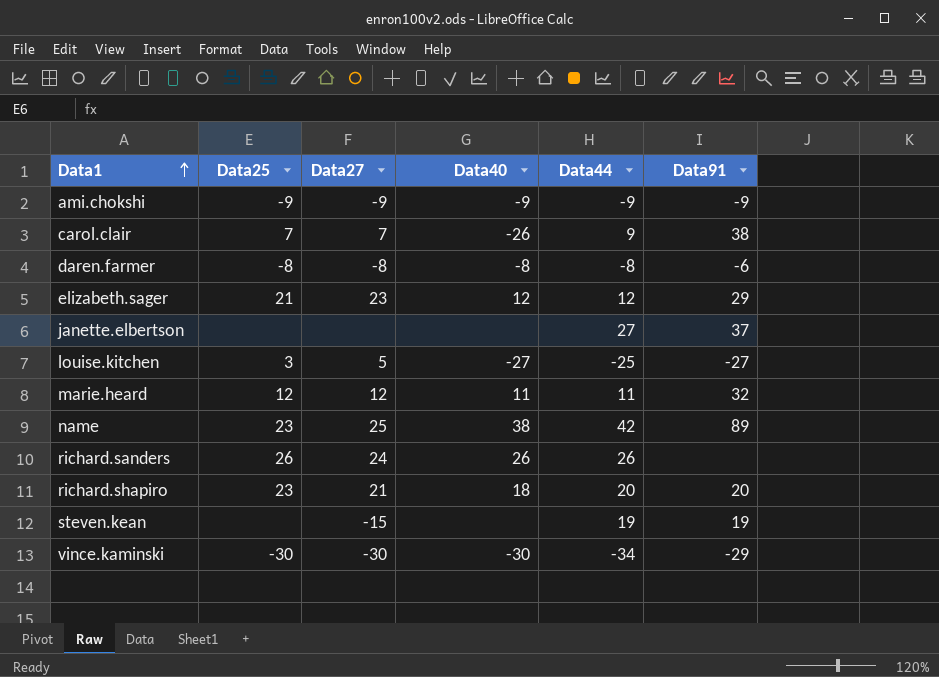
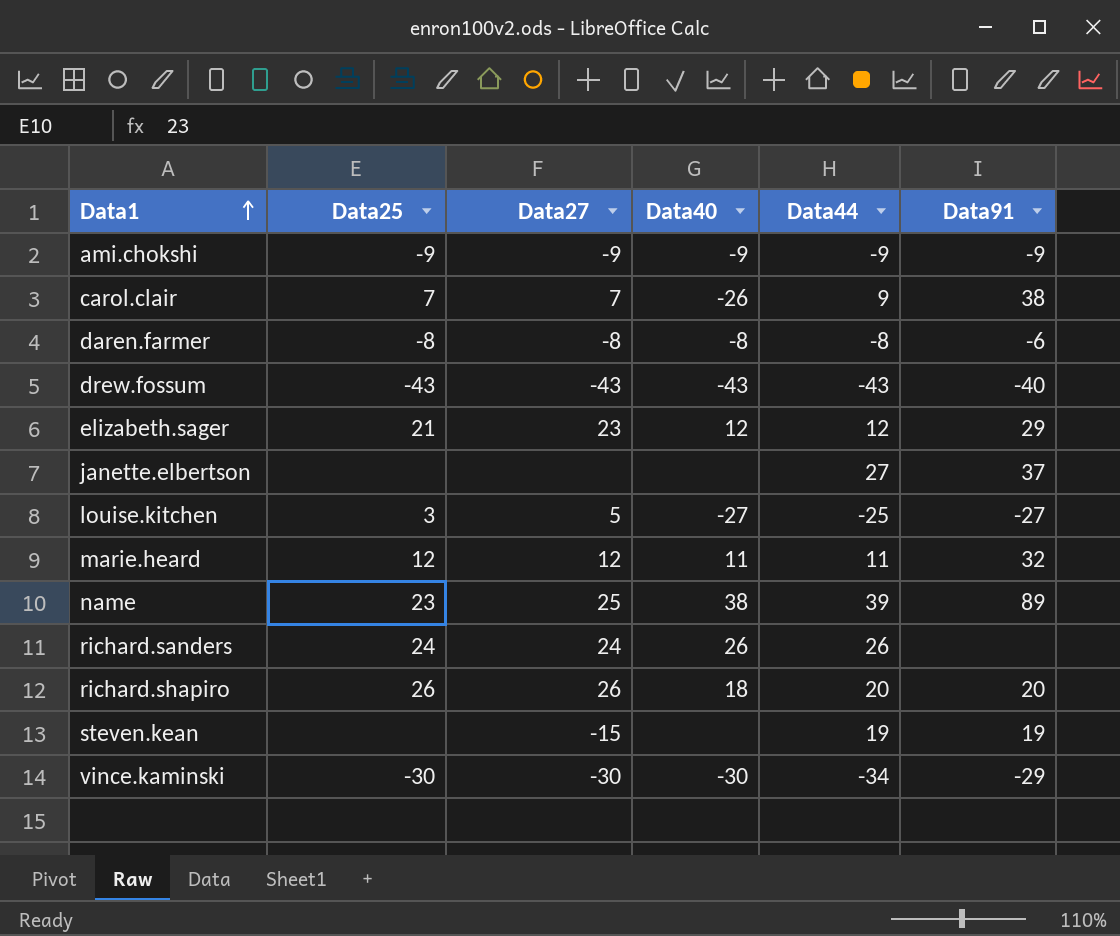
row drew.fossum: none -> -43 | -43 | -43 | -43 | -40
name | Data44: 42 -> 39
richard.sanders | Data25: 26 -> 24
richard.shapiro | Data25: 23 -> 26
richard.shapiro | Data27: 21 -> 26

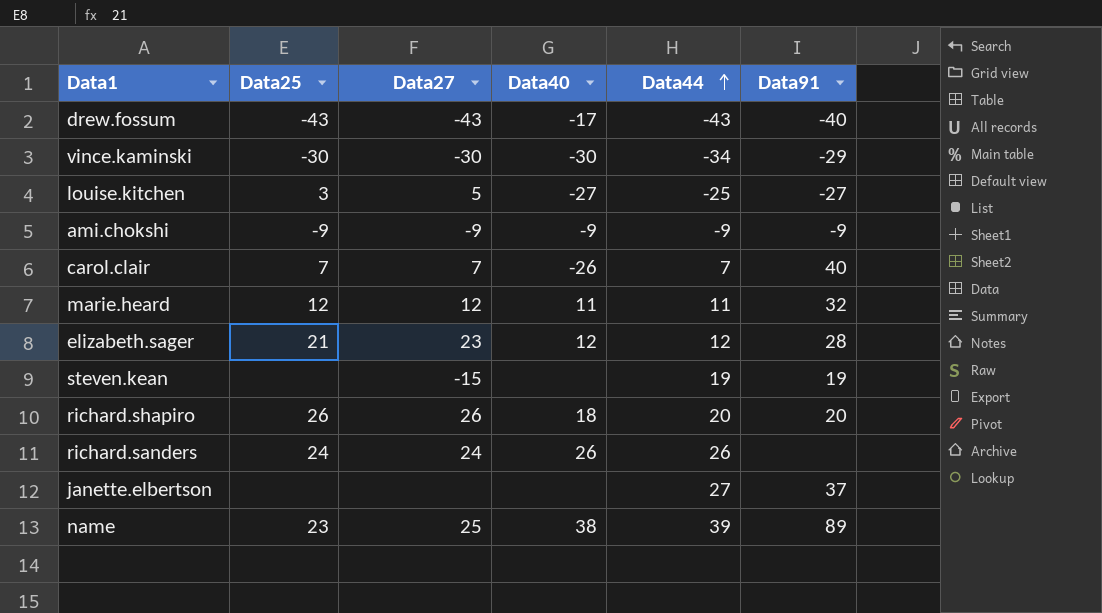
row order: Data1 ascending -> Data44 ascending
row daren.farmer: -8 | -8 | -8 | -8 | -6 -> none
drew.fossum | Data40: -43 -> -17
carol.clair | Data44: 9 -> 7
carol.clair | Data91: 38 -> 40
elizabeth.sager | Data91: 29 -> 28

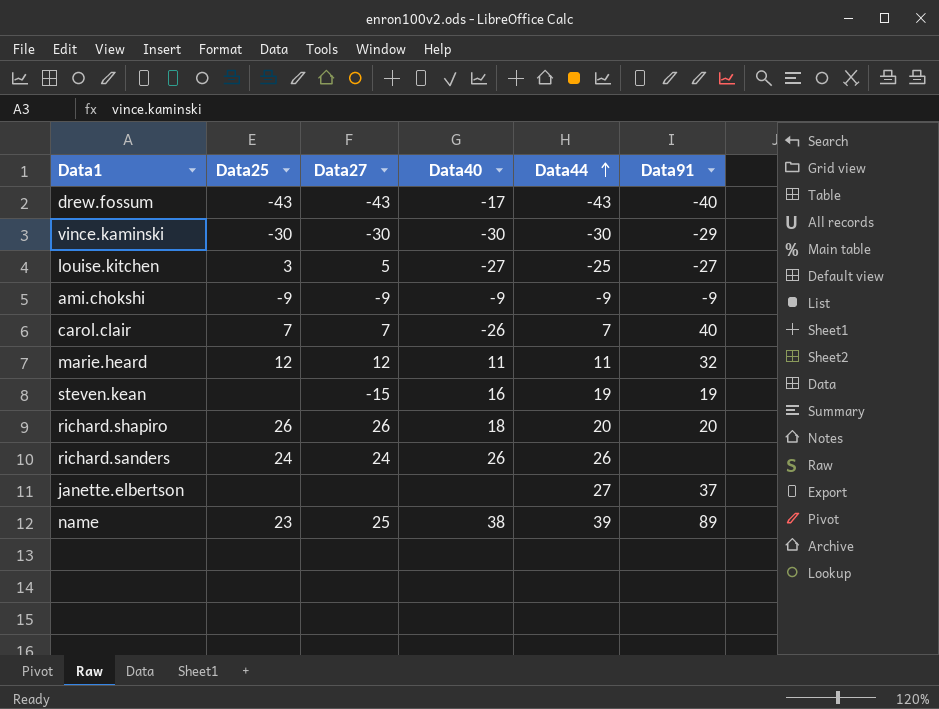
row elizabeth.sager: 21 | 23 | 12 | 12 | 28 -> none
vince.kaminski | Data44: -34 -> -30
steven.kean | Data40: none -> 16

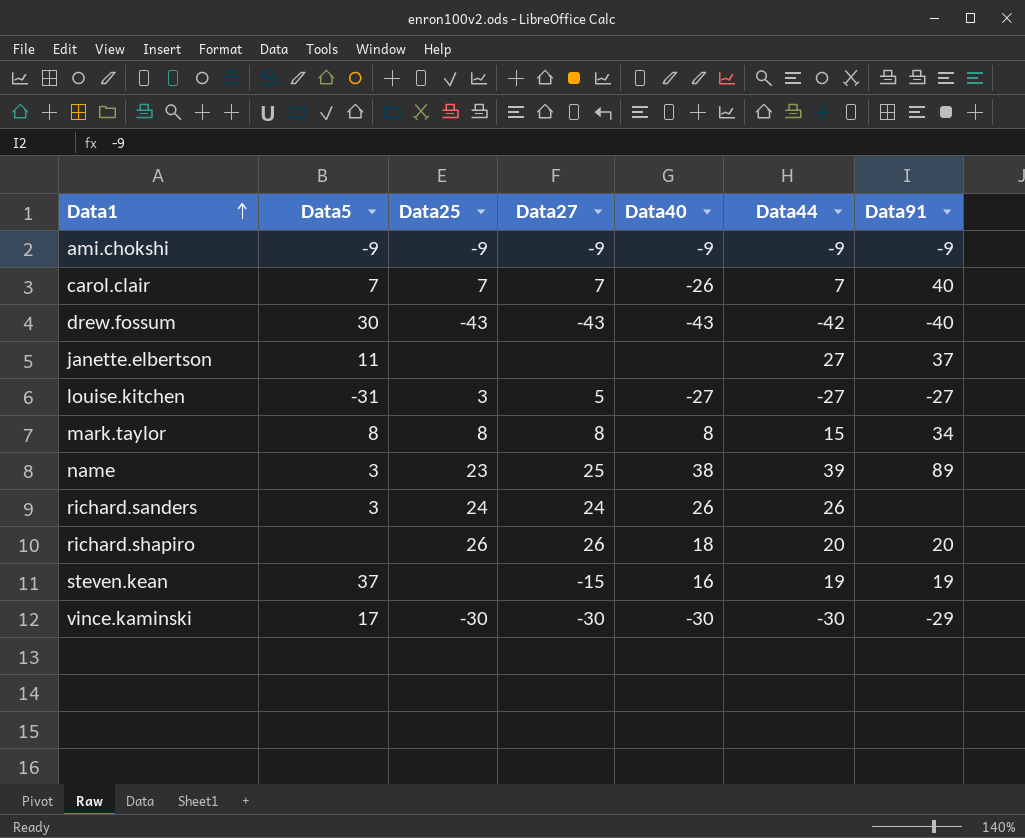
row order: Data44 ascending -> Data1 ascending
column Data5 | position: none -> 2
row marie.heard: 12 | 12 | 11 | 11 | 32 -> none
drew.fossum | Data40: -17 -> -43
drew.fossum | Data44: -43 -> -42
louise.kitchen | Data44: -25 -> -27
row mark.taylor: none -> 8 | 8 | 8 | 8 | 15 | 34

